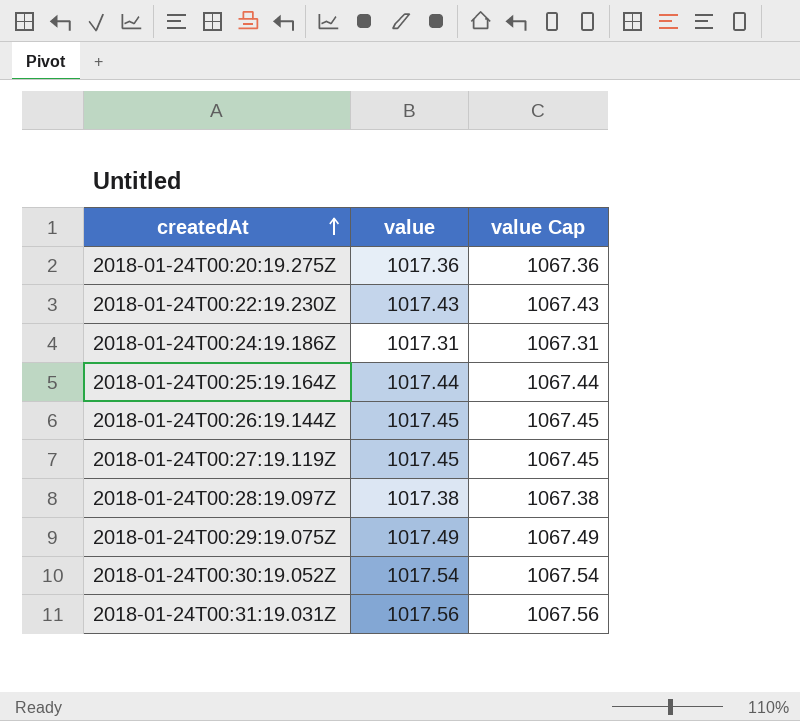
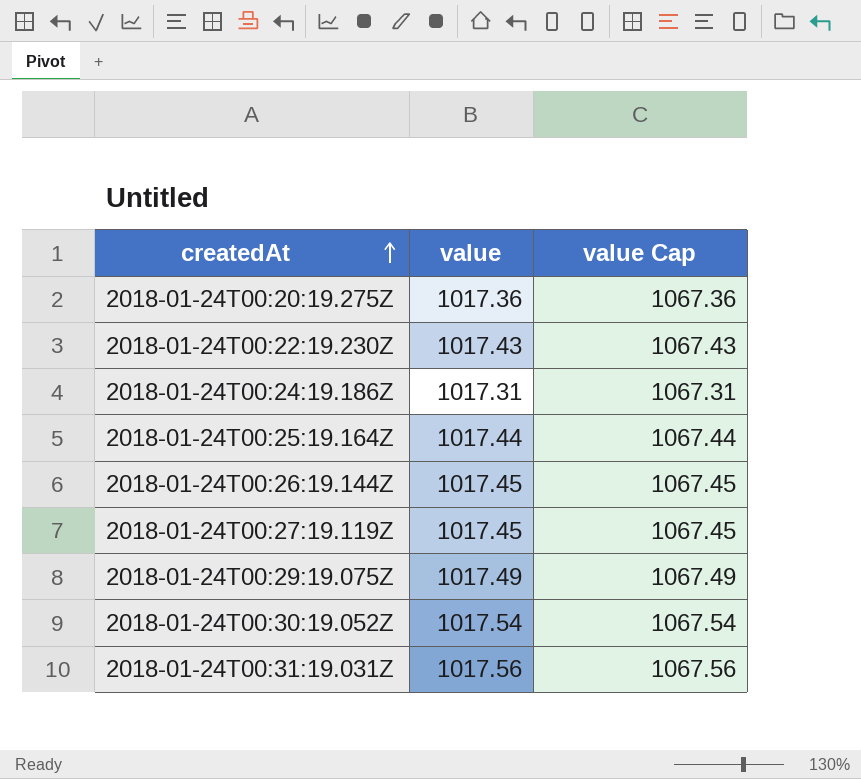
row 2018-01-24T00:28:19.097Z: 1017.38 | 1067.38 -> none

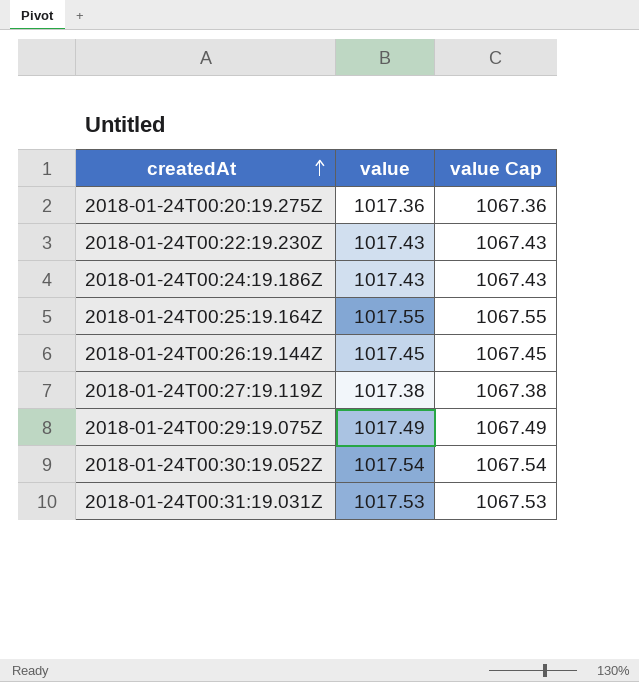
2018-01-24T00:24:19.186Z | value: 1017.31 -> 1017.43
2018-01-24T00:24:19.186Z | value Cap: 1067.31 -> 1067.43
2018-01-24T00:25:19.164Z | value: 1017.44 -> 1017.55
2018-01-24T00:25:19.164Z | value Cap: 1067.44 -> 1067.55
2018-01-24T00:27:19.119Z | value: 1017.45 -> 1017.38
2018-01-24T00:27:19.119Z | value Cap: 1067.45 -> 1067.38
2018-01-24T00:31:19.031Z | value: 1017.56 -> 1017.53
2018-01-24T00:31:19.031Z | value Cap: 1067.56 -> 1067.53

